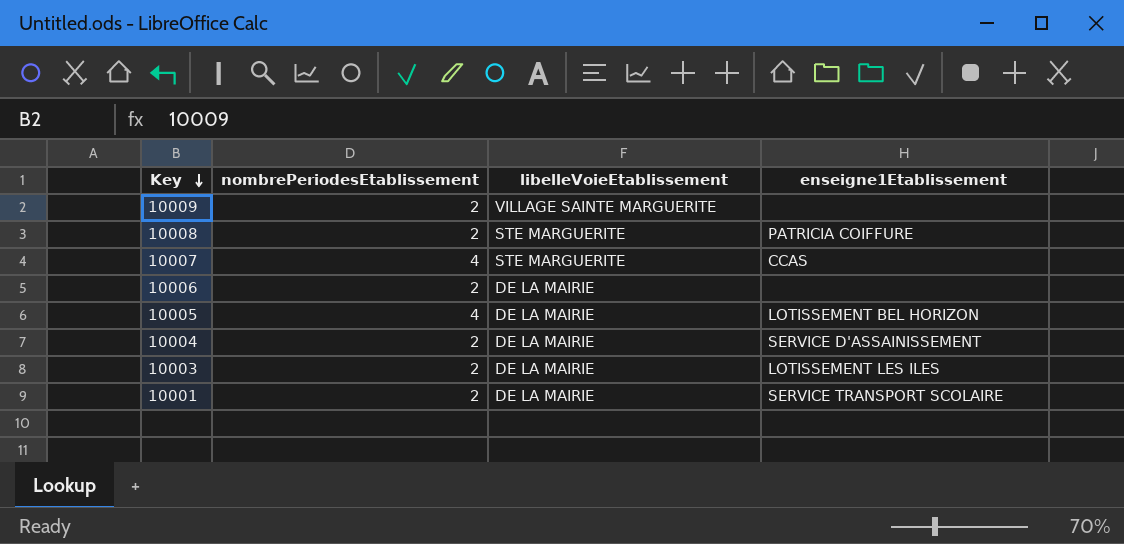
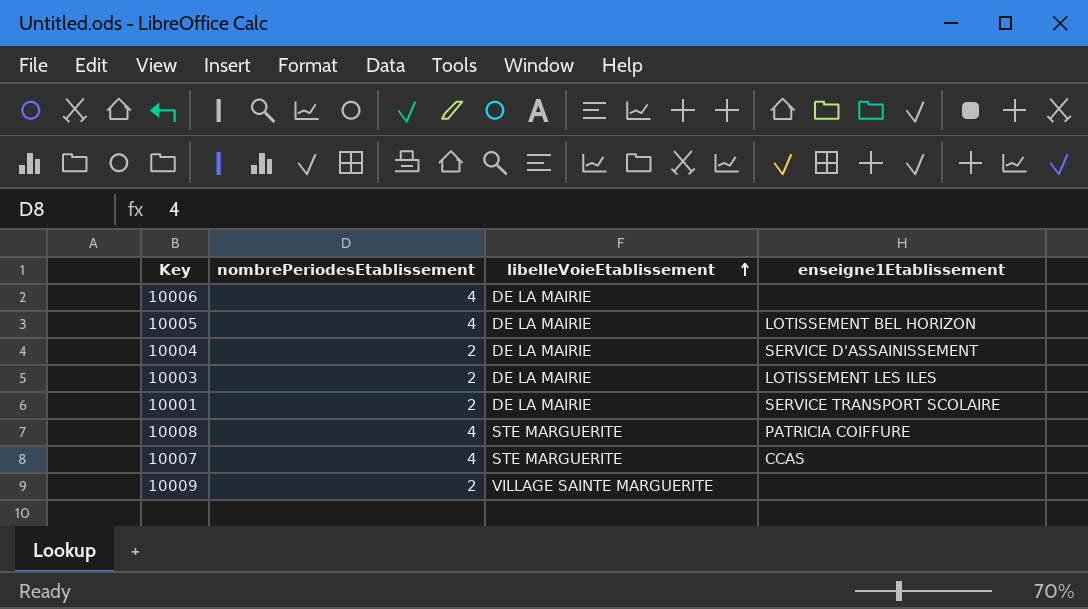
row order: Key descending -> libelleVoieEtablissement ascending
10006 | nombrePeriodesEtablissement: 2 -> 4
10008 | nombrePeriodesEtablissement: 2 -> 4

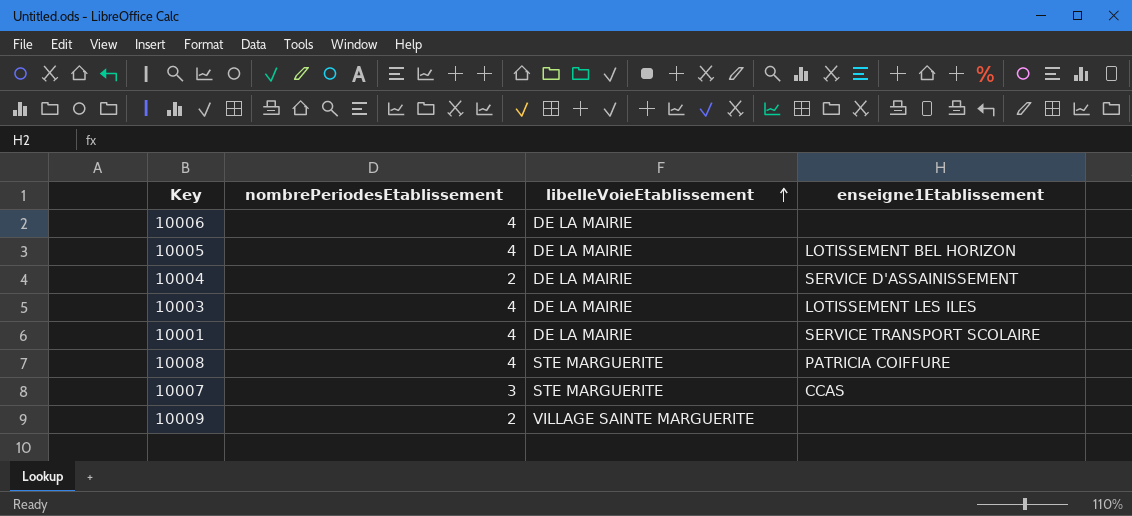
10003 | nombrePeriodesEtablissement: 2 -> 4
10001 | nombrePeriodesEtablissement: 2 -> 4
10007 | nombrePeriodesEtablissement: 4 -> 3

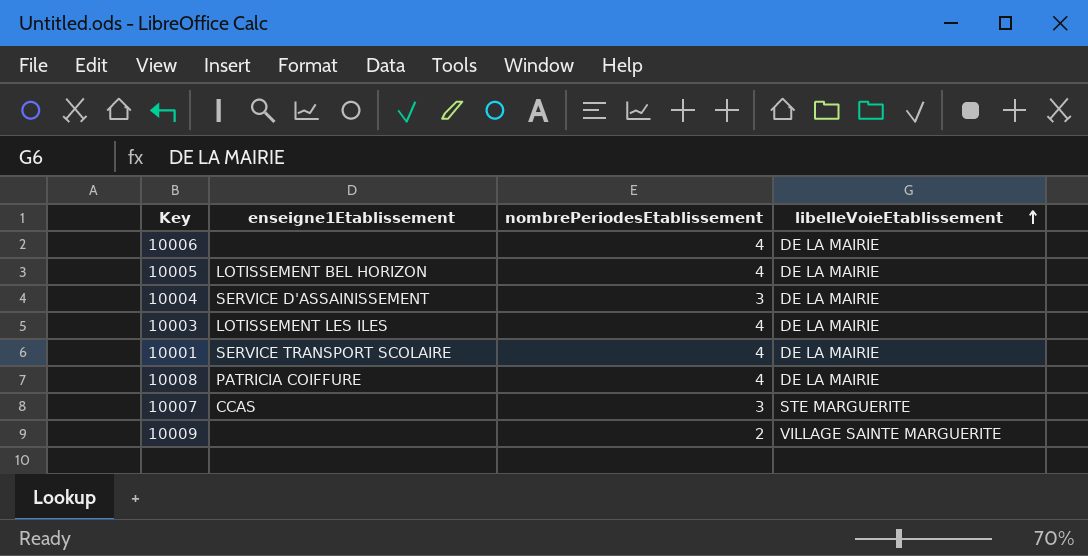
column enseigne1Etablissement | position: 4 -> 2
10004 | nombrePeriodesEtablissement: 2 -> 3
10008 | libelleVoieEtablissement: STE MARGUERITE -> DE LA MAIRIE

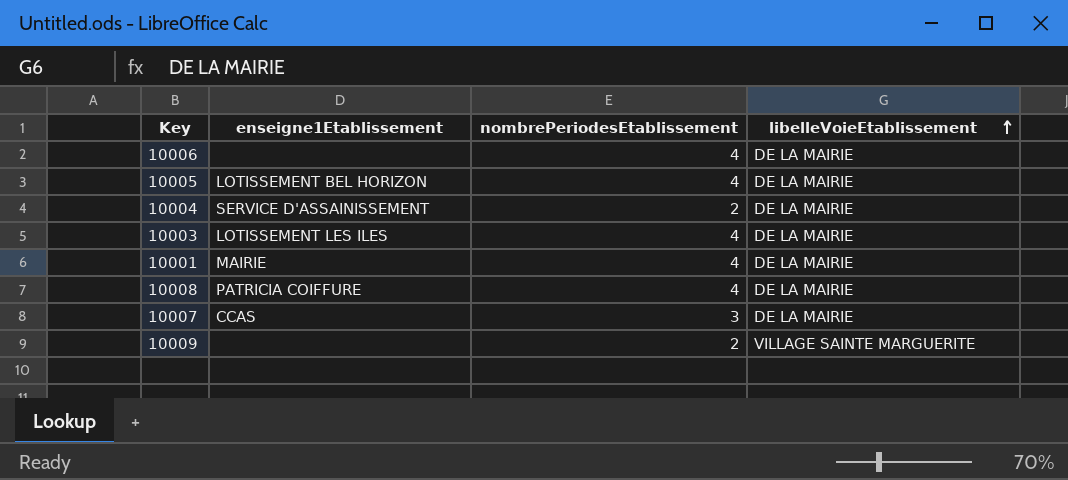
10004 | nombrePeriodesEtablissement: 3 -> 2
10001 | enseigne1Etablissement: SERVICE TRANSPORT SCOLAIRE -> MAIRIE
10007 | libelleVoieEtablissement: STE MARGUERITE -> DE LA MAIRIE

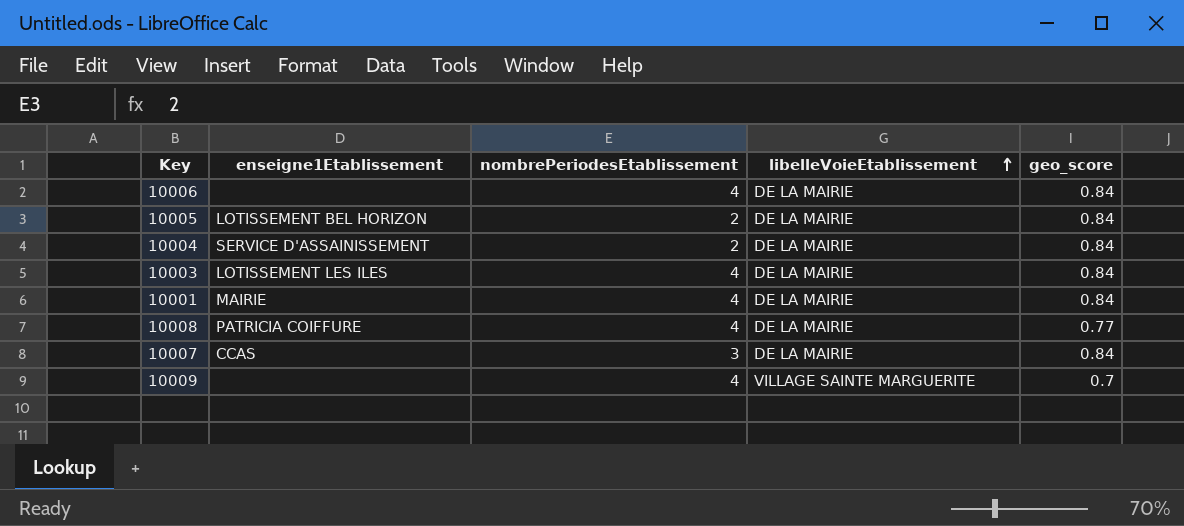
column geo_score | position: none -> 5
10005 | nombrePeriodesEtablissement: 4 -> 2
10009 | nombrePeriodesEtablissement: 2 -> 4

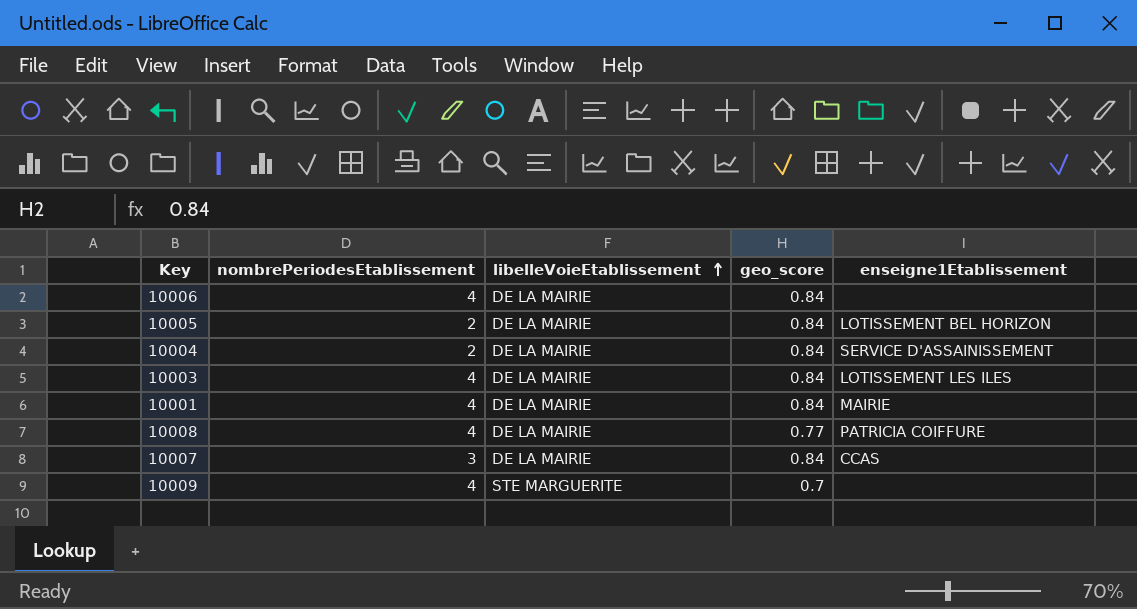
column enseigne1Etablissement | position: 2 -> 5
10009 | libelleVoieEtablissement: VILLAGE SAINTE MARGUERITE -> STE MARGUERITE

